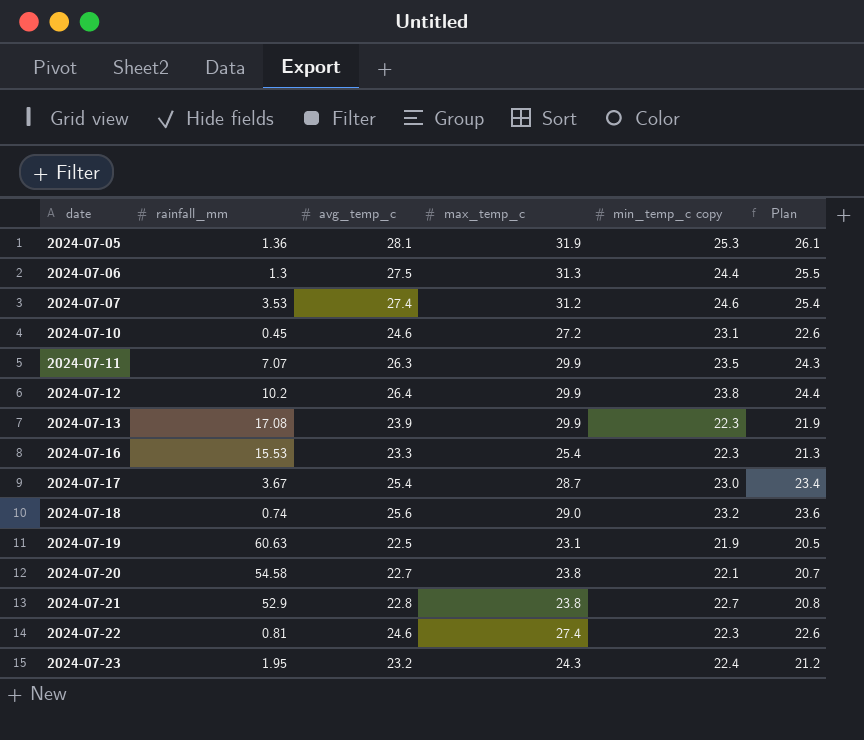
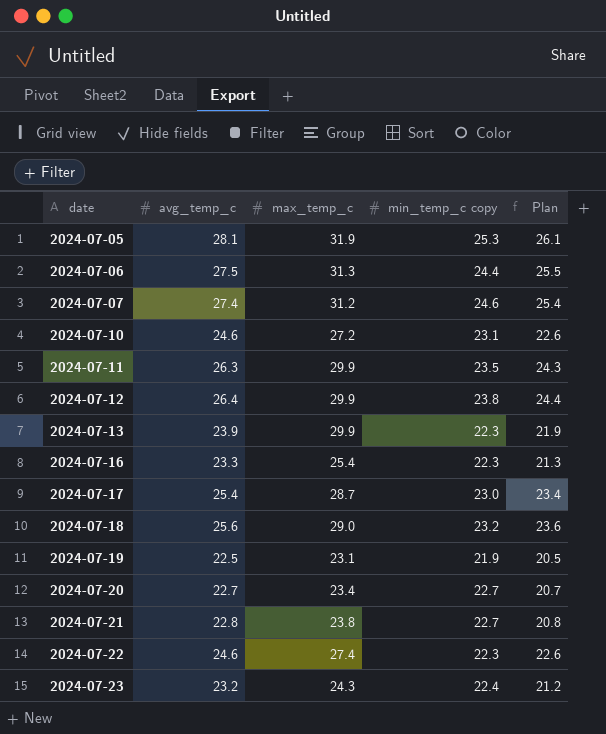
column rainfall_mm | position: 2 -> none
2024-07-20 | max_temp_c: 23.8 -> 23.4
2024-07-20 | min_temp_c copy: 22.1 -> 22.7

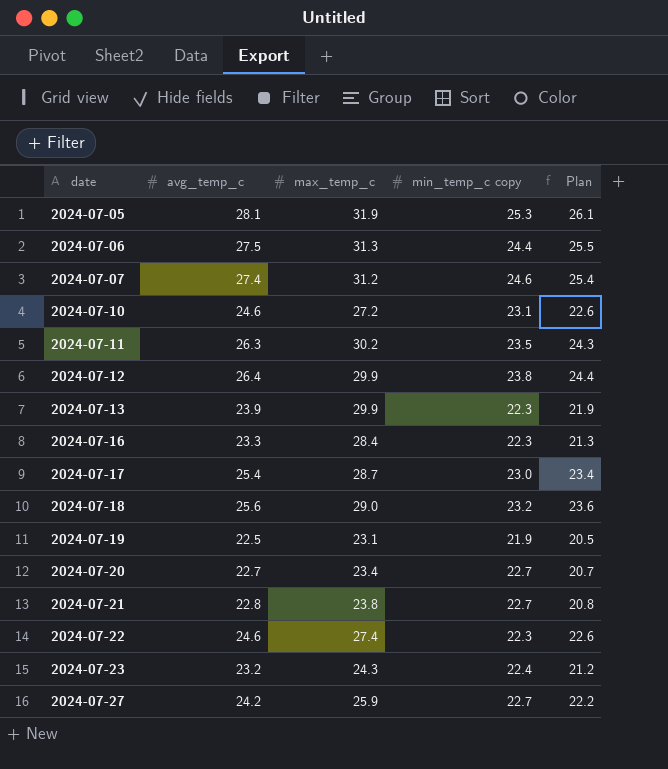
2024-07-11 | max_temp_c: 29.9 -> 30.2
2024-07-16 | max_temp_c: 25.4 -> 28.4
row 2024-07-27: none -> 24.2 | 25.9 | 22.7 | 22.2

